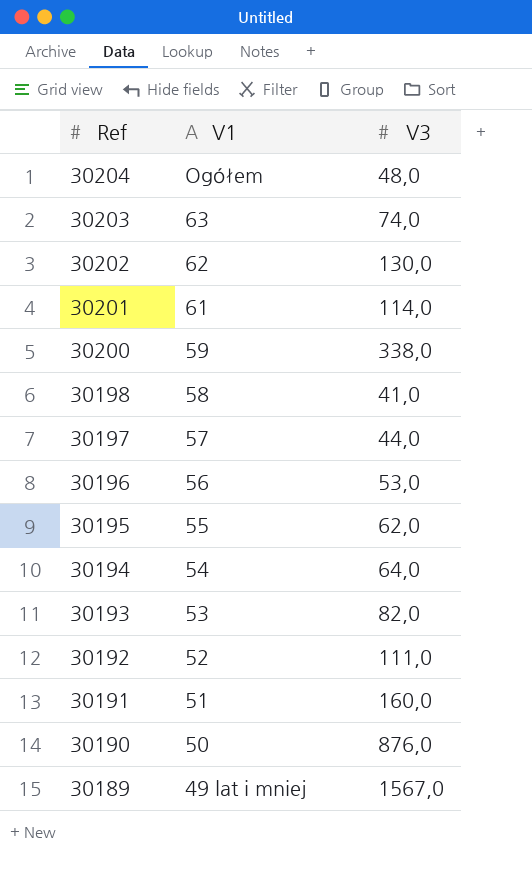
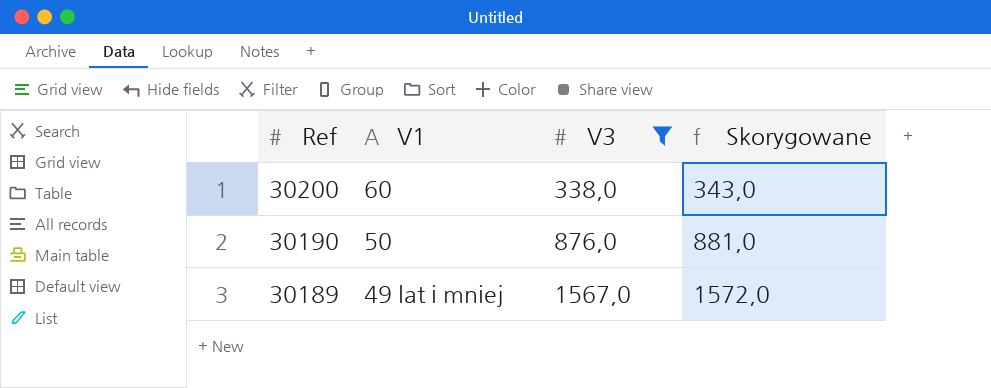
filter: none -> V3 >= 338,0
column Skorygowane | formula: none -> [V3] + 5
30200 | V1: 59 -> 60

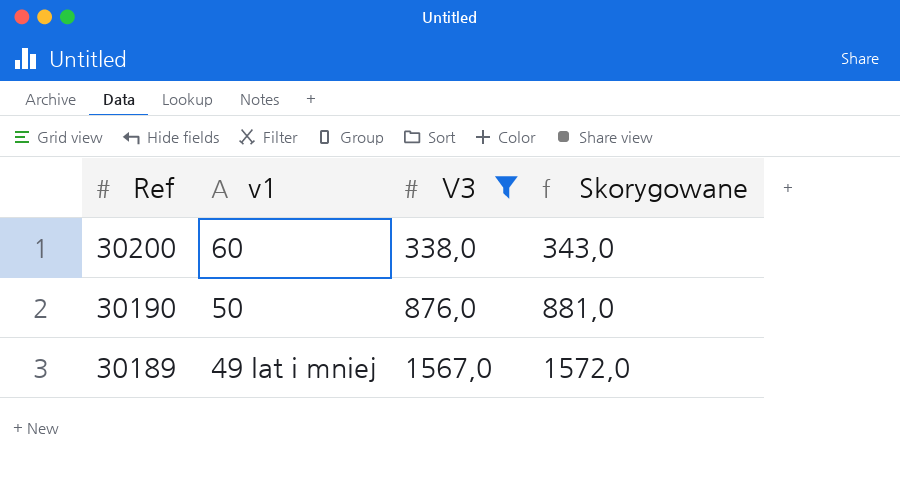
column name: V1 -> v1

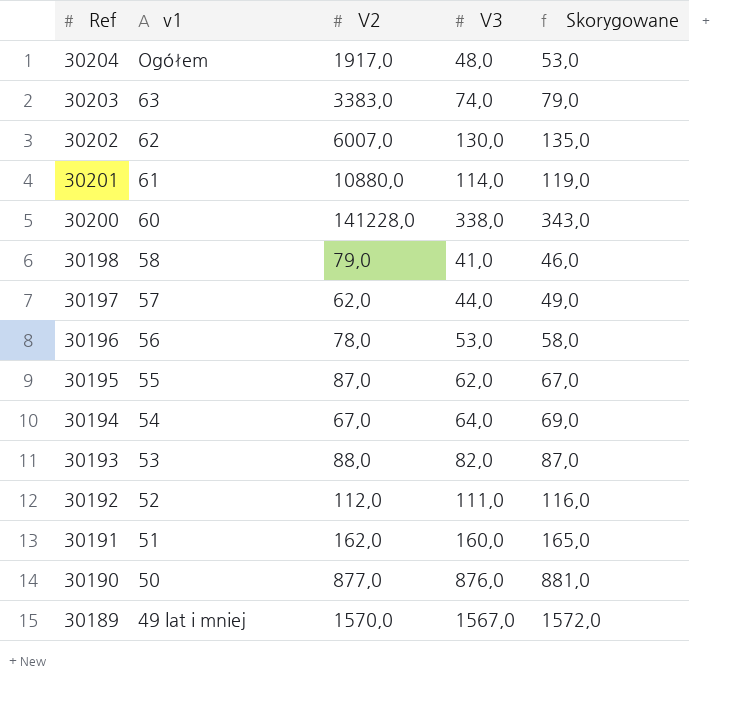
filter: V3 >= 338,0 -> none
column V2 | position: none -> 3

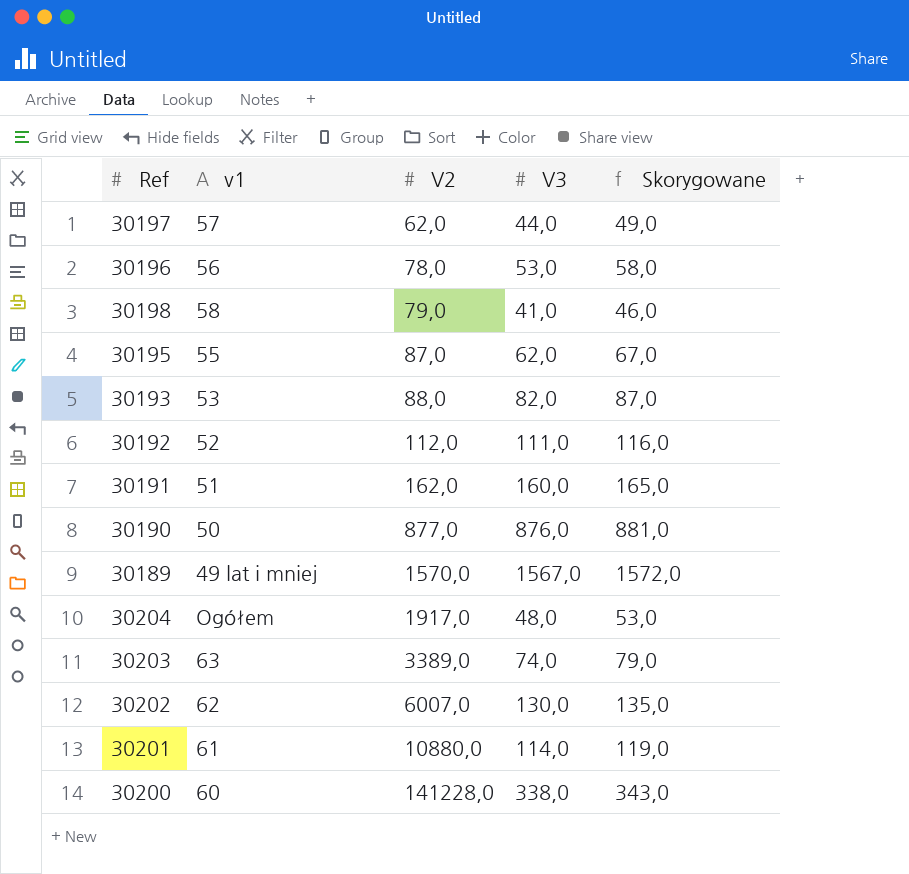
row order: Ref descending -> V2 ascending
row 30194: 54 | 67,0 | 64,0 | 69,0 -> none
30203 | V2: 3383,0 -> 3389,0

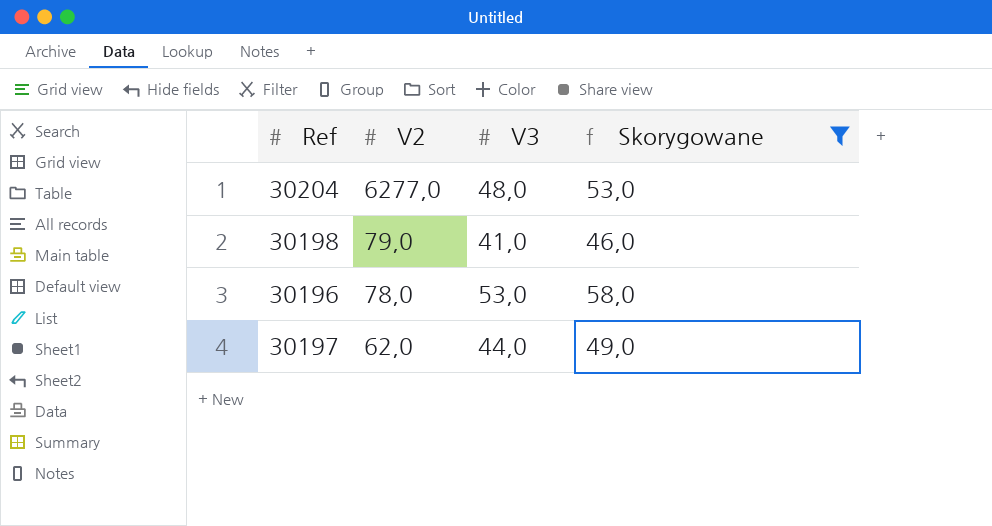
filter: none -> Skorygowane <= 58,0
row order: V2 ascending -> V2 descending
column v1 | position: 2 -> none
30204 | V2: 1917,0 -> 6277,0

